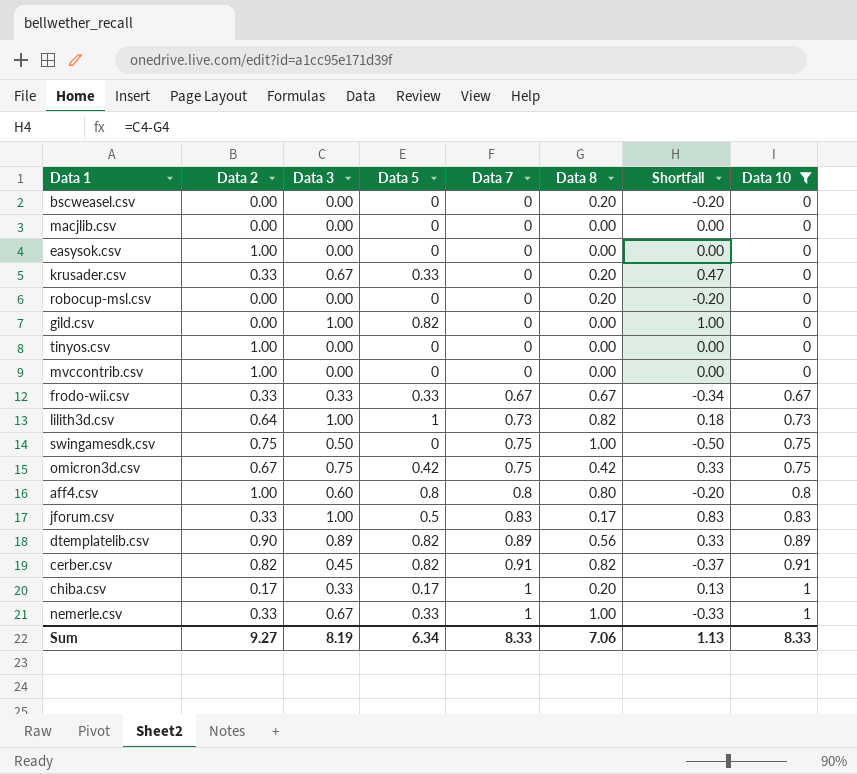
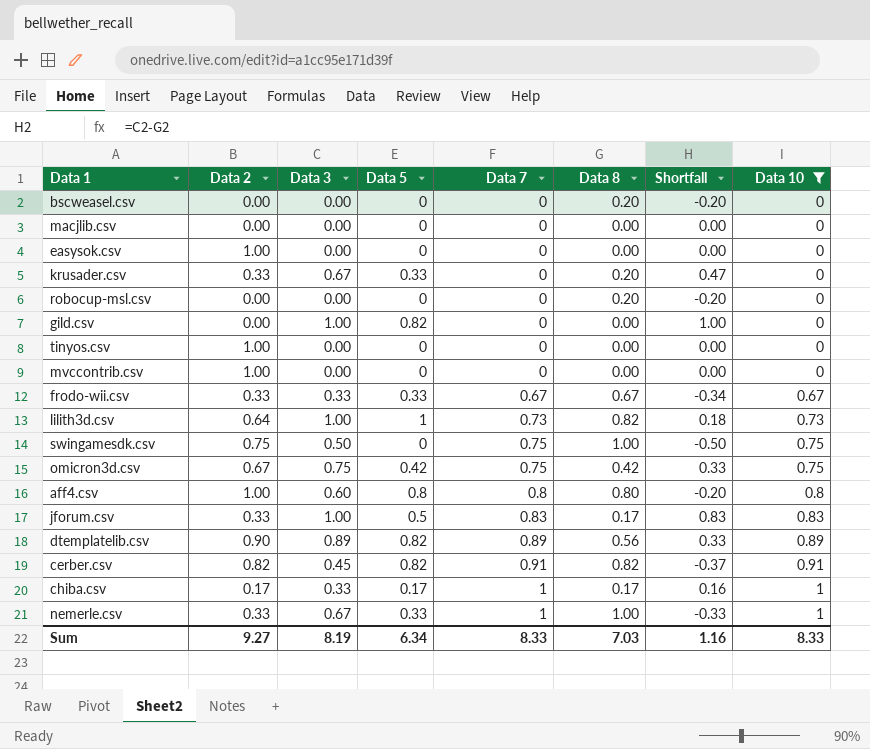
chiba.csv | Data 8: 0.20 -> 0.17
chiba.csv | Shortfall: 0.13 -> 0.16
Sum | Data 8: 7.06 -> 7.03
Sum | Shortfall: 1.13 -> 1.16

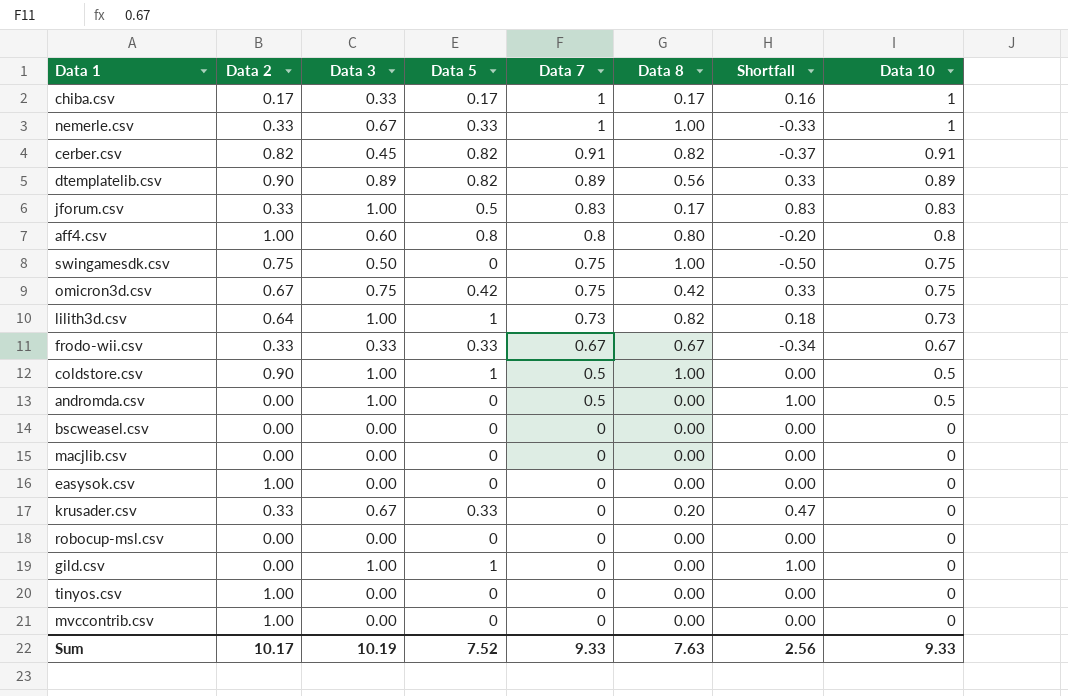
filter: Data 10 != 0.5 -> none
row order: Data 7 ascending -> Data 7 descending
bscweasel.csv | Data 8: 0.20 -> 0.00
bscweasel.csv | Shortfall: -0.20 -> 0.00
robocup-msl.csv | Data 8: 0.20 -> 0.00
robocup-msl.csv | Shortfall: -0.20 -> 0.00
gild.csv | Data 5: 0.82 -> 1
Sum | Data 2: 9.27 -> 10.17
Sum | Data 3: 8.19 -> 10.19
Sum | Data 5: 6.34 -> 7.52
Sum | Data 7: 8.33 -> 9.33
Sum | Data 8: 7.03 -> 7.63
Sum | Shortfall: 1.16 -> 2.56
Sum | Data 10: 8.33 -> 9.33

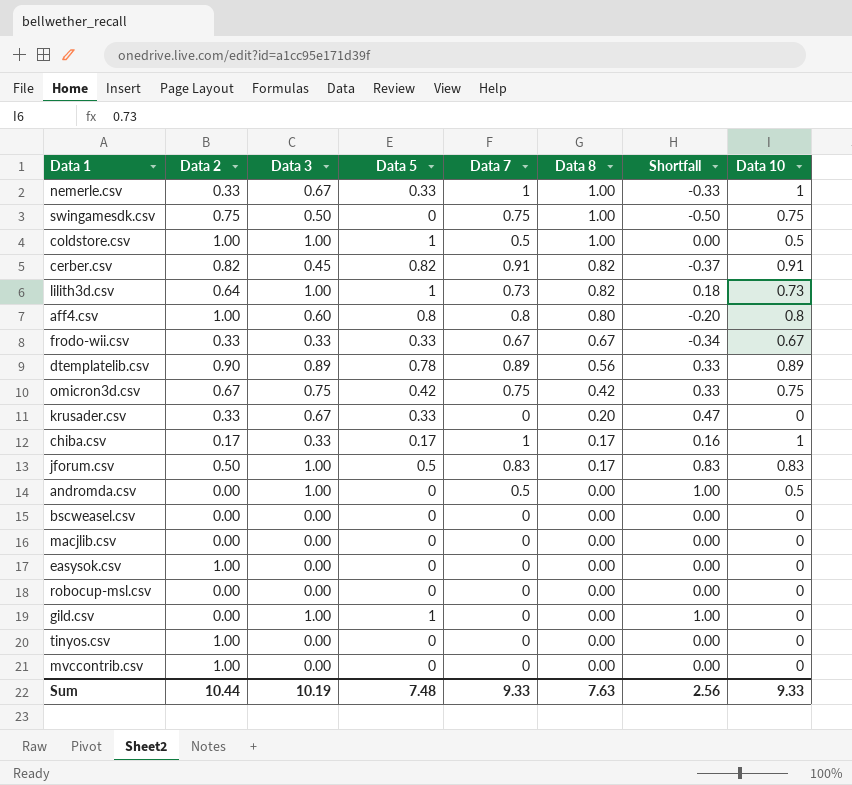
row order: Data 7 descending -> Data 8 descending
coldstore.csv | Data 2: 0.90 -> 1.00
dtemplatelib.csv | Data 5: 0.82 -> 0.78
jforum.csv | Data 2: 0.33 -> 0.50
Sum | Data 2: 10.17 -> 10.44
Sum | Data 5: 7.52 -> 7.48

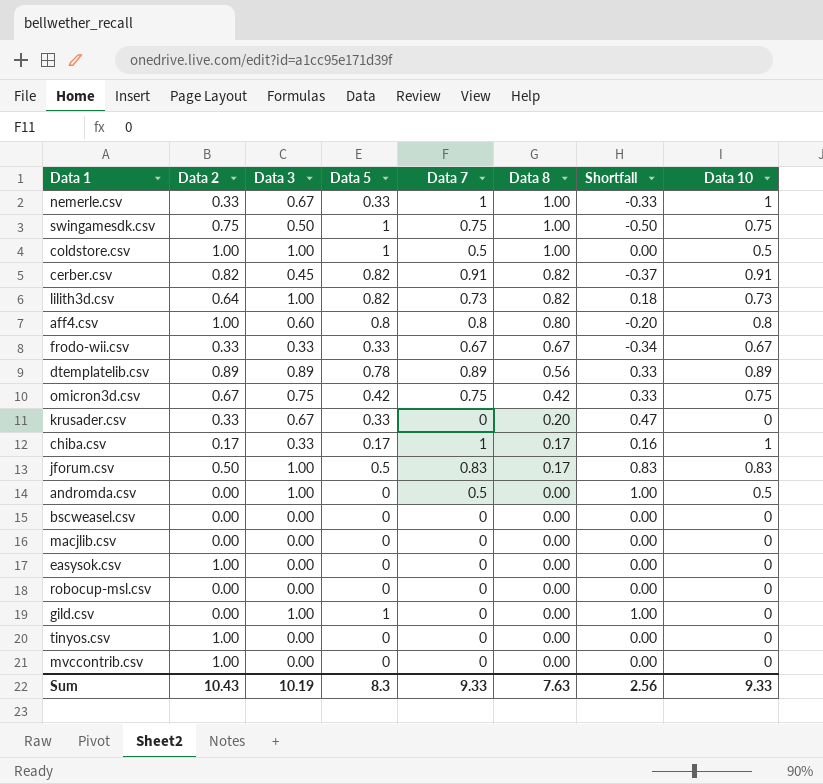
swingamesdk.csv | Data 5: 0 -> 1
lilith3d.csv | Data 5: 1 -> 0.82
dtemplatelib.csv | Data 2: 0.90 -> 0.89
Sum | Data 2: 10.44 -> 10.43
Sum | Data 5: 7.48 -> 8.3

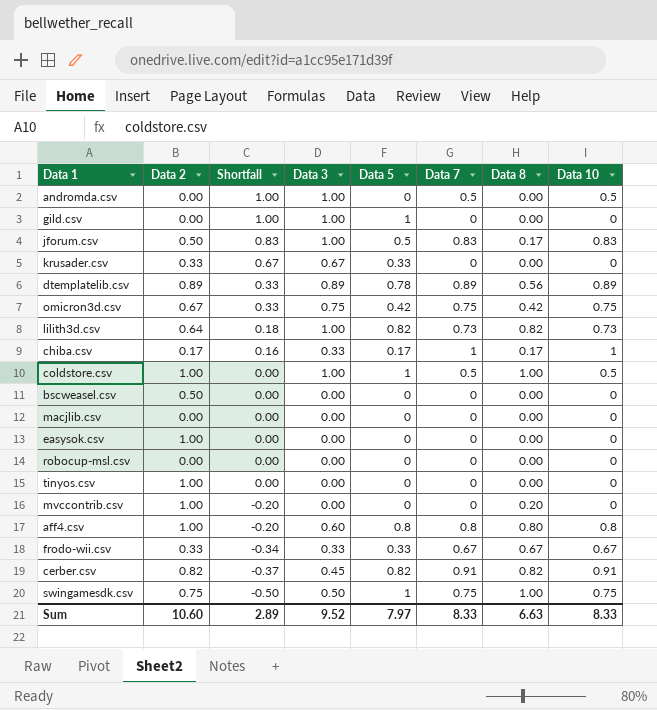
row order: Data 8 descending -> Shortfall descending
column Shortfall | position: 7 -> 3
row nemerle.csv: 0.33 | 0.67 | 0.33 | 1 | 1.00 | -0.33 | 1 -> none
krusader.csv | Shortfall: 0.47 -> 0.67
krusader.csv | Data 8: 0.20 -> 0.00
bscweasel.csv | Data 2: 0.00 -> 0.50
mvccontrib.csv | Shortfall: 0.00 -> -0.20
mvccontrib.csv | Data 8: 0.00 -> 0.20
Sum | Data 2: 10.43 -> 10.60
Sum | Shortfall: 2.56 -> 2.89
Sum | Data 3: 10.19 -> 9.52
Sum | Data 5: 8.3 -> 7.97
Sum | Data 7: 9.33 -> 8.33
Sum | Data 8: 7.63 -> 6.63
Sum | Data 10: 9.33 -> 8.33

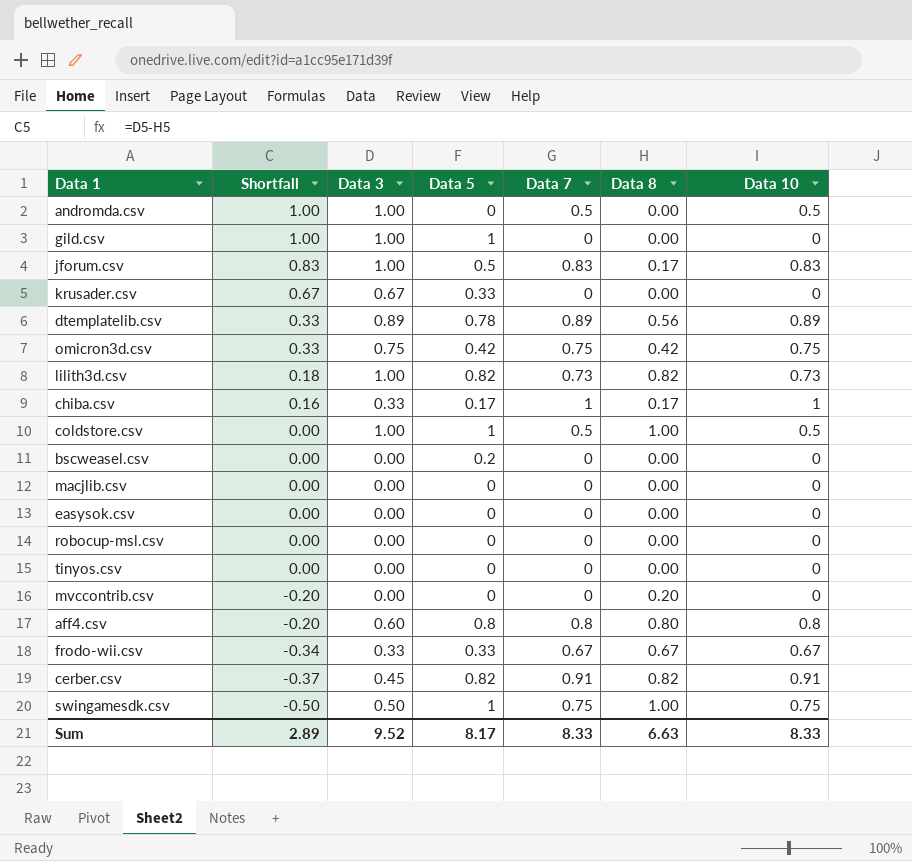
column Data 2 | position: 2 -> none
bscweasel.csv | Data 5: 0 -> 0.2
Sum | Data 5: 7.97 -> 8.17

